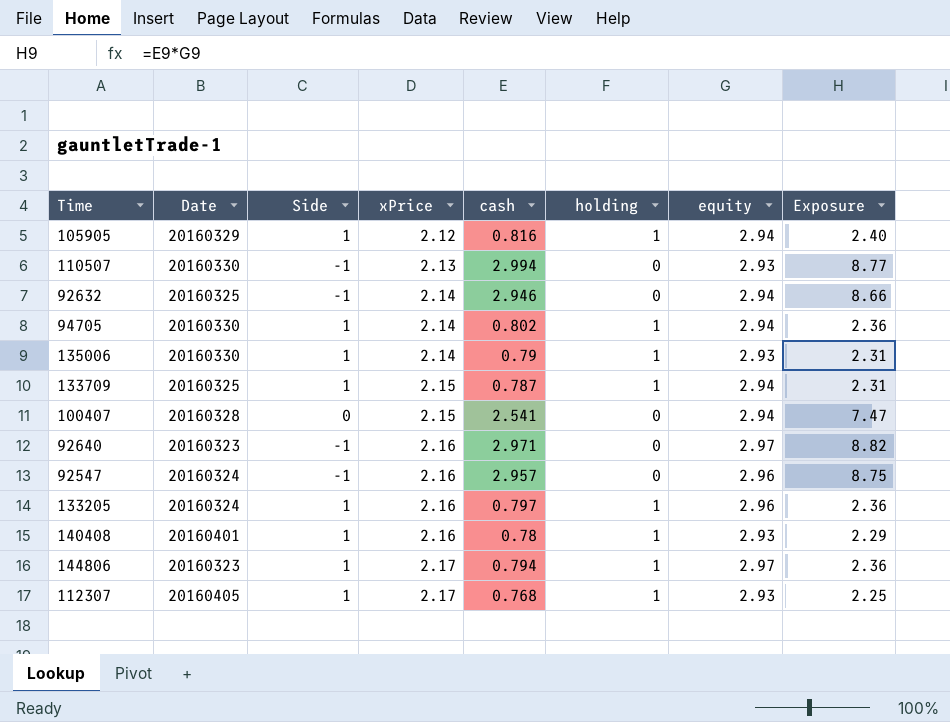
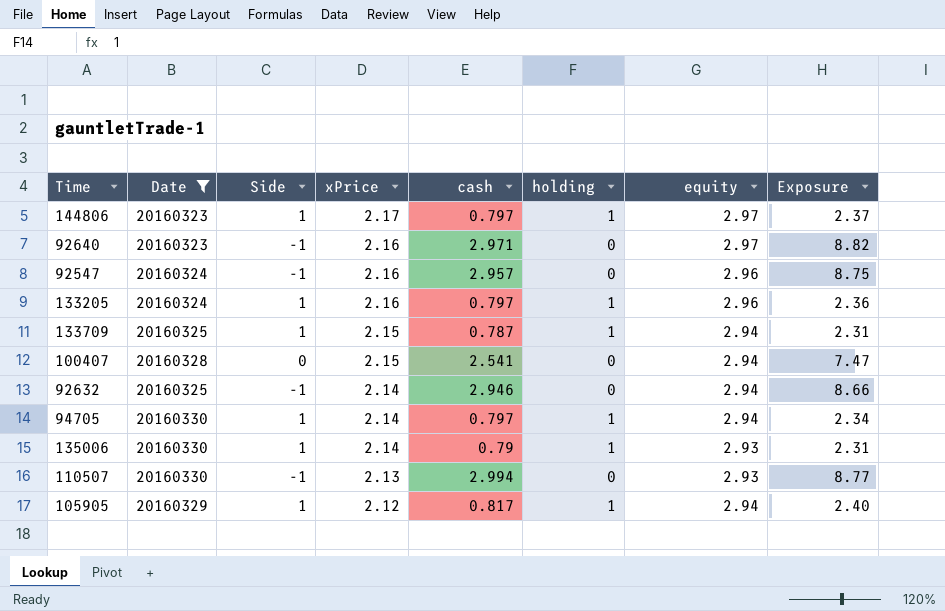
filter: none -> Date <= 20160330
row order: xPrice ascending -> xPrice descending
144806 | cash: 0.794 -> 0.797
144806 | Exposure: 2.36 -> 2.37
94705 | cash: 0.802 -> 0.797
94705 | Exposure: 2.36 -> 2.34
105905 | cash: 0.816 -> 0.817

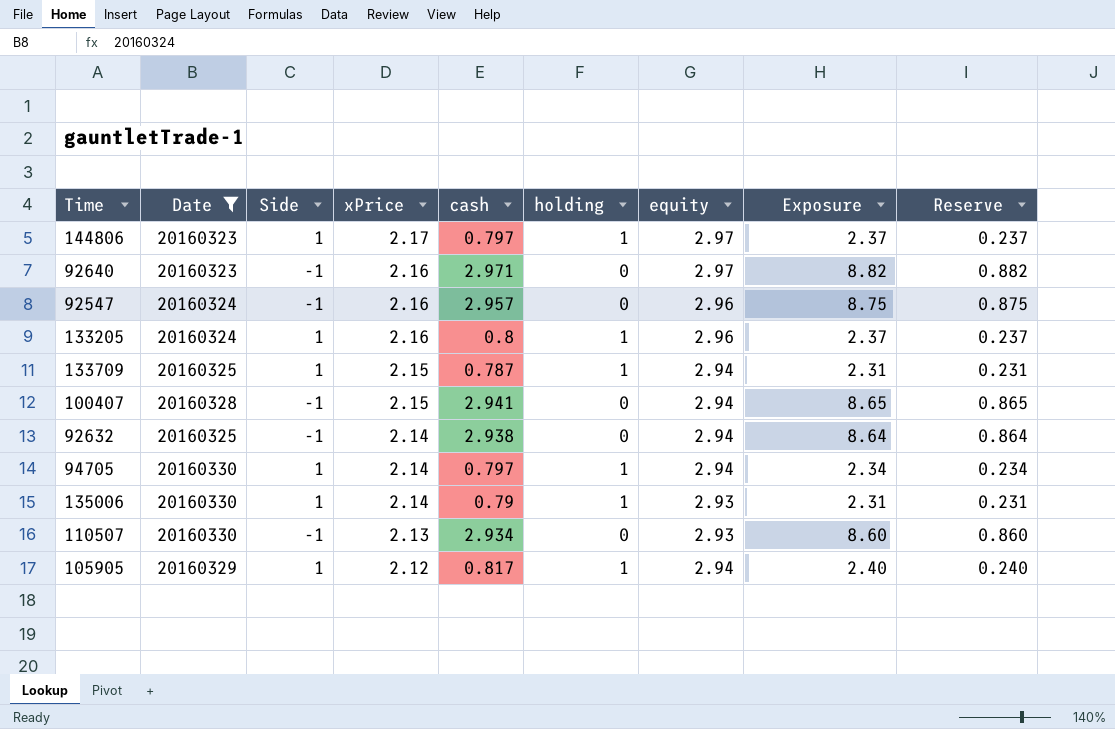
column Reserve | formula: none -> [Exposure] * 0.1
133205 | cash: 0.797 -> 0.8
133205 | Exposure: 2.36 -> 2.37
100407 | Side: 0 -> -1
100407 | cash: 2.541 -> 2.941
100407 | Exposure: 7.47 -> 8.65
92632 | cash: 2.946 -> 2.938
92632 | Exposure: 8.66 -> 8.64
110507 | cash: 2.994 -> 2.934
110507 | Exposure: 8.77 -> 8.60

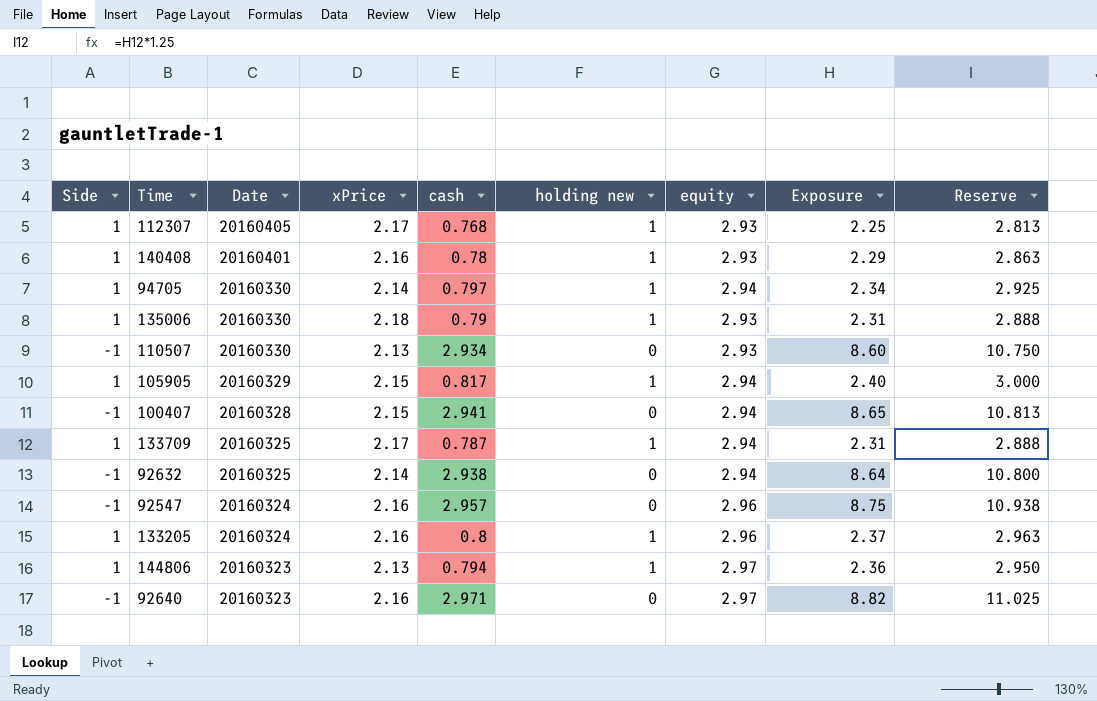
filter: Date <= 20160330 -> none
row order: xPrice descending -> Date descending
column Side | position: 3 -> 1
column name: holding -> holding new
column Reserve | formula: [Exposure] * 0.1 -> [Exposure] * 1.25
135006 | xPrice: 2.14 -> 2.18
105905 | xPrice: 2.12 -> 2.15
133709 | xPrice: 2.15 -> 2.17
144806 | xPrice: 2.17 -> 2.13
144806 | cash: 0.797 -> 0.794
144806 | Exposure: 2.37 -> 2.36

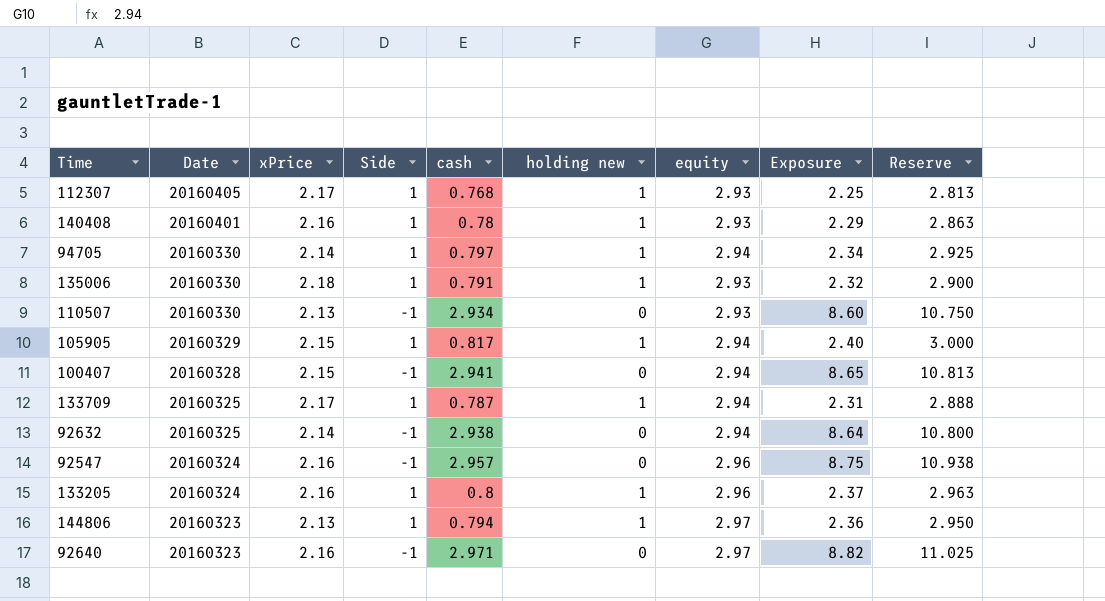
column Side | position: 1 -> 4
135006 | cash: 0.79 -> 0.791
135006 | Exposure: 2.31 -> 2.32
135006 | Reserve: 2.888 -> 2.900

